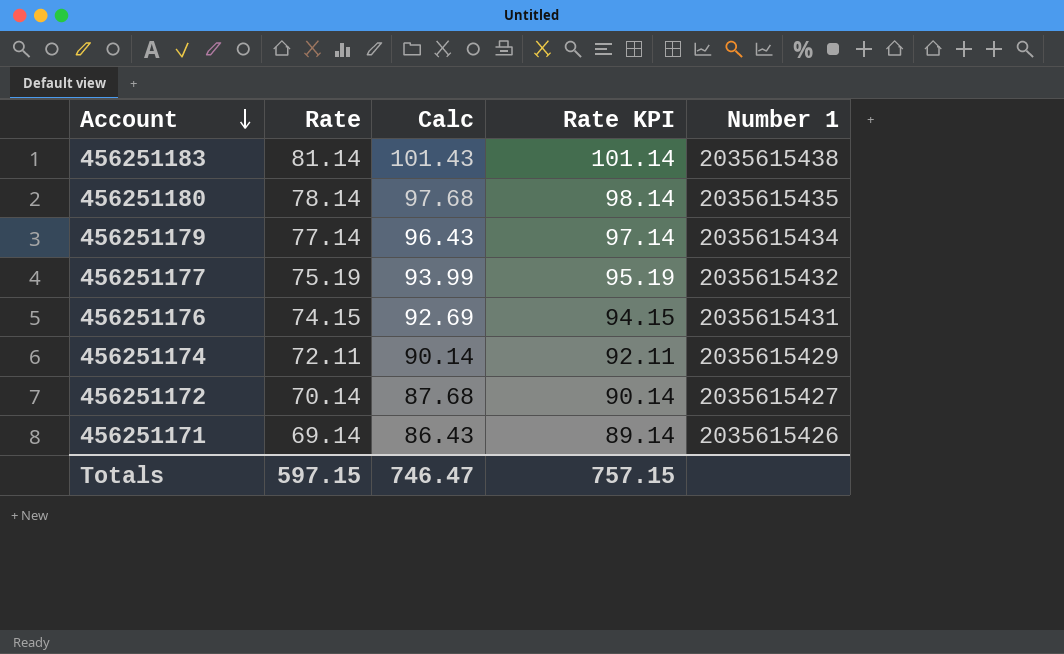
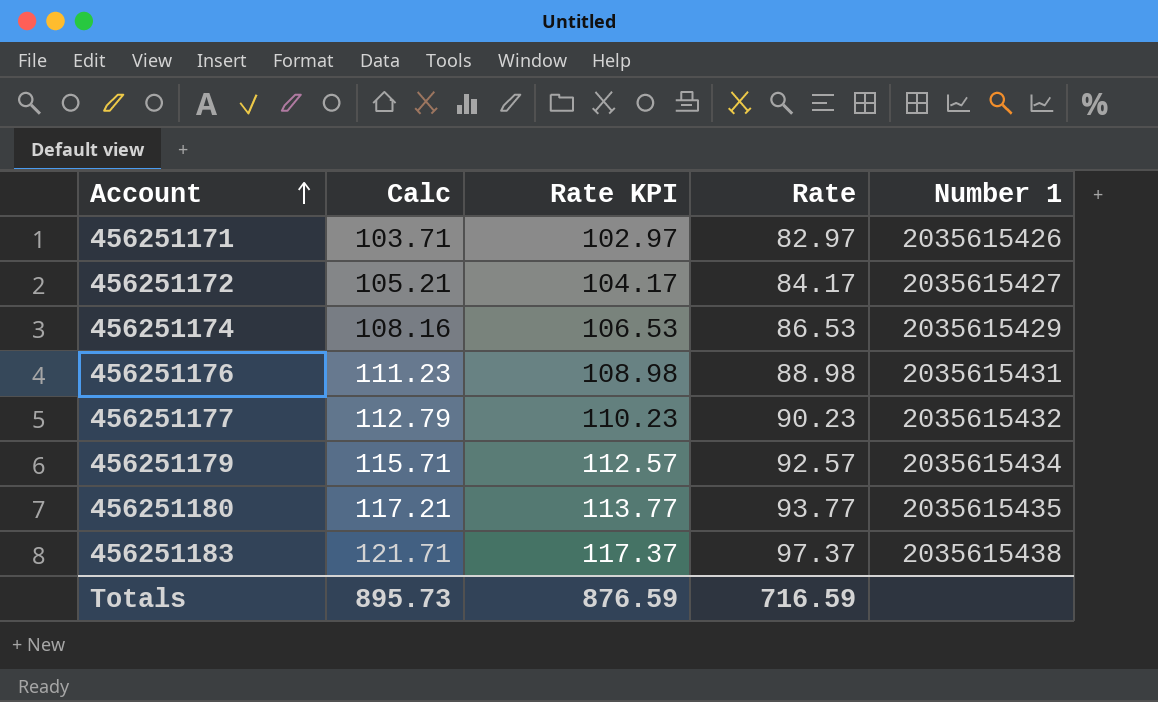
row order: Account descending -> Account ascending
column Rate | position: 2 -> 4
456251171 | Calc: 86.43 -> 103.71
456251171 | Rate KPI: 89.14 -> 102.97
456251171 | Rate: 69.14 -> 82.97
456251172 | Calc: 87.68 -> 105.21
456251172 | Rate KPI: 90.14 -> 104.17
456251172 | Rate: 70.14 -> 84.17
456251174 | Calc: 90.14 -> 108.16
456251174 | Rate KPI: 92.11 -> 106.53
456251174 | Rate: 72.11 -> 86.53
456251176 | Calc: 92.69 -> 111.23
456251176 | Rate KPI: 94.15 -> 108.98
456251176 | Rate: 74.15 -> 88.98
456251177 | Calc: 93.99 -> 112.79
456251177 | Rate KPI: 95.19 -> 110.23
456251177 | Rate: 75.19 -> 90.23
456251179 | Calc: 96.43 -> 115.71
456251179 | Rate KPI: 97.14 -> 112.57
456251179 | Rate: 77.14 -> 92.57
456251180 | Calc: 97.68 -> 117.21
456251180 | Rate KPI: 98.14 -> 113.77
456251180 | Rate: 78.14 -> 93.77
456251183 | Calc: 101.43 -> 121.71
456251183 | Rate KPI: 101.14 -> 117.37
456251183 | Rate: 81.14 -> 97.37
Totals | Calc: 746.47 -> 895.73
Totals | Rate KPI: 757.15 -> 876.59
Totals | Rate: 597.15 -> 716.59

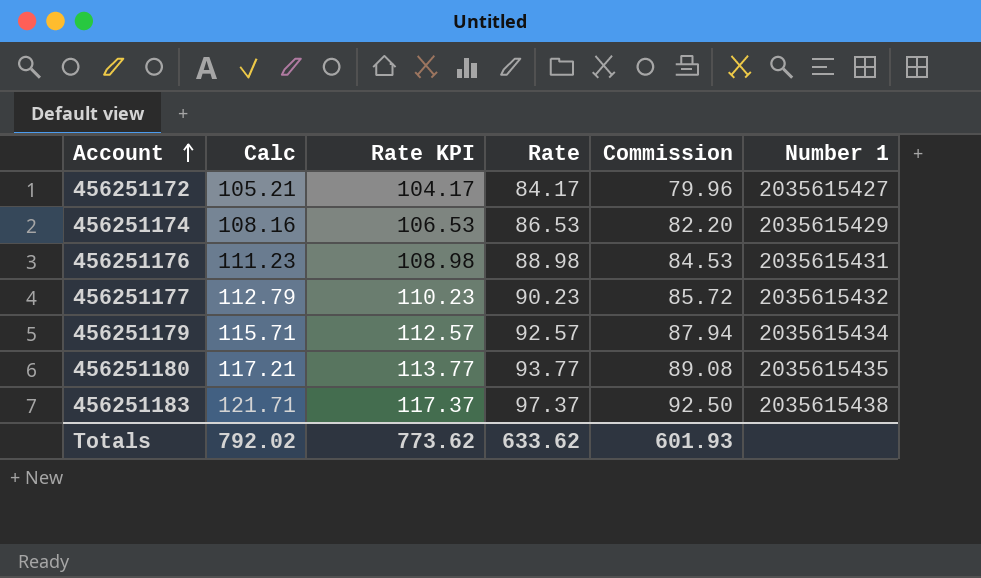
column Commission | formula: none -> [Rate] * 0.95
row 456251171: 103.71 | 102.97 | 82.97 | 2035615426 -> none
Totals | Calc: 895.73 -> 792.02
Totals | Rate KPI: 876.59 -> 773.62
Totals | Rate: 716.59 -> 633.62

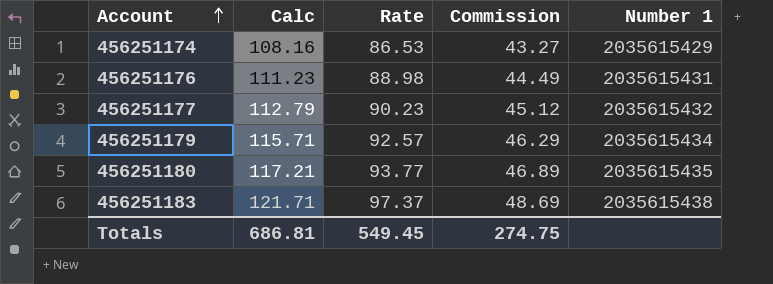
column Rate KPI | formula: [Rate] + 20 -> none
column Commission | formula: [Rate] * 0.95 -> [Rate] * 0.5
row 456251172: 105.21 | 104.17 | 84.17 | 79.96 | 2035615427 -> none
Totals | Calc: 792.02 -> 686.81
Totals | Rate: 633.62 -> 549.45
Totals | Commission: 601.93 -> 274.75

